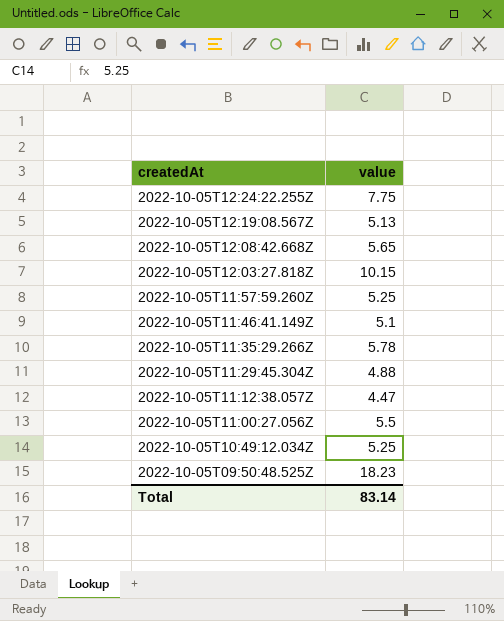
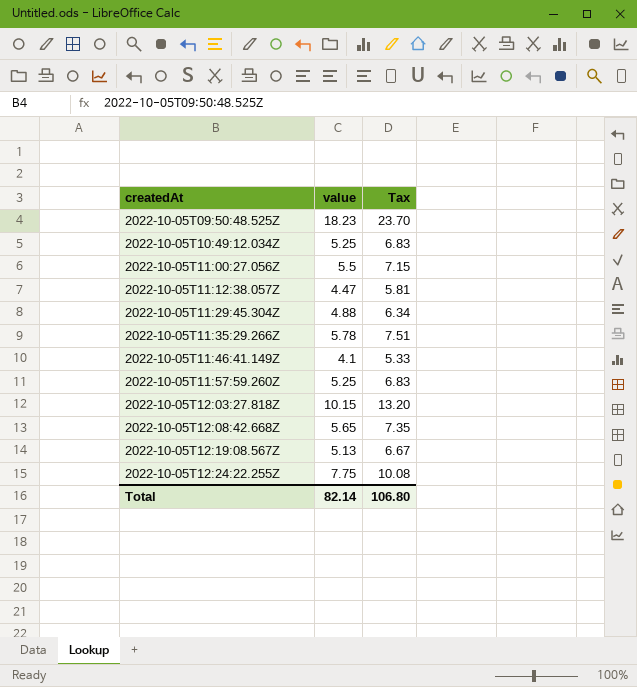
row order: createdAt descending -> createdAt ascending
column Tax | formula: none -> [value] * 1.3
2022-10-05T11:46:41.149Z | value: 5.1 -> 4.1
Total | value: 83.14 -> 82.14

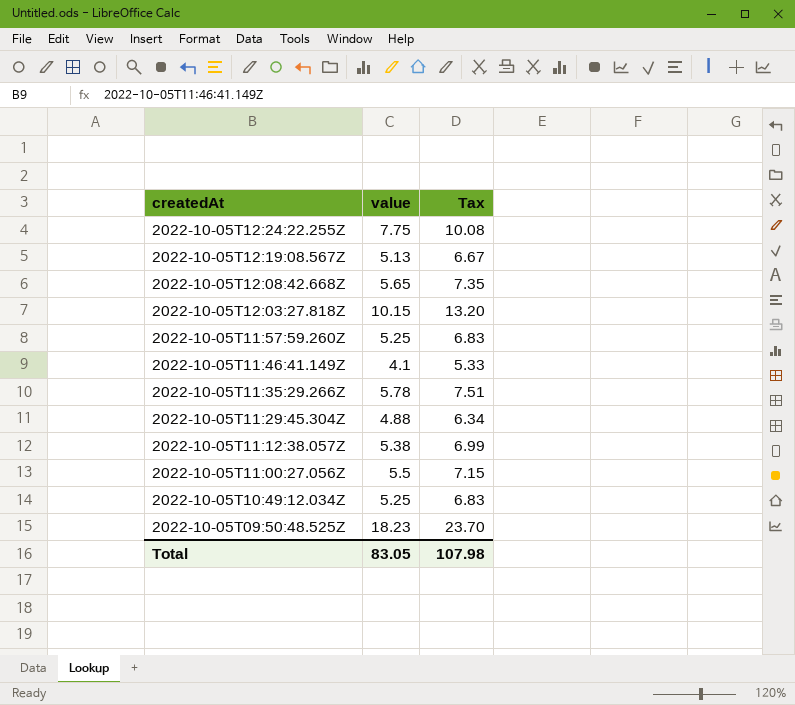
row order: createdAt ascending -> createdAt descending
2022-10-05T11:12:38.057Z | value: 4.47 -> 5.38
2022-10-05T11:12:38.057Z | Tax: 5.81 -> 6.99
Total | value: 82.14 -> 83.05
Total | Tax: 106.80 -> 107.98

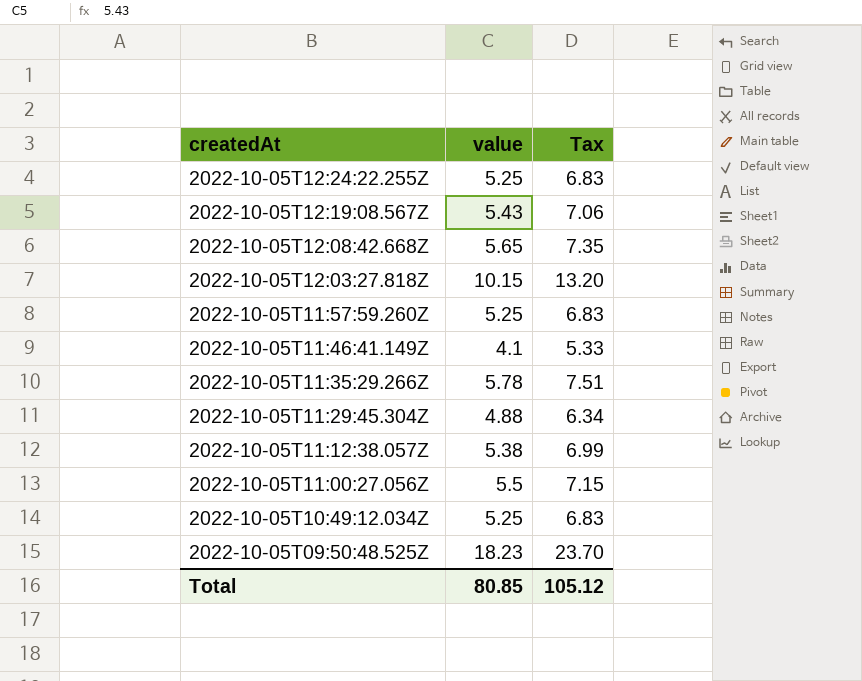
2022-10-05T12:24:22.255Z | value: 7.75 -> 5.25
2022-10-05T12:24:22.255Z | Tax: 10.08 -> 6.83
2022-10-05T12:19:08.567Z | value: 5.13 -> 5.43
2022-10-05T12:19:08.567Z | Tax: 6.67 -> 7.06
Total | value: 83.05 -> 80.85
Total | Tax: 107.98 -> 105.12

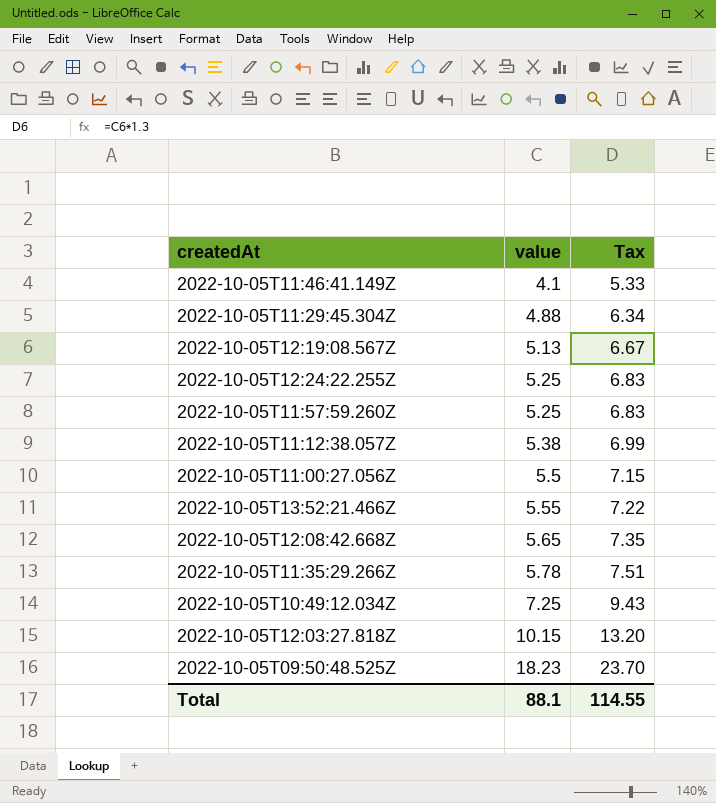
row order: createdAt descending -> value ascending
2022-10-05T12:19:08.567Z | value: 5.43 -> 5.13
2022-10-05T12:19:08.567Z | Tax: 7.06 -> 6.67
row 2022-10-05T13:52:21.466Z: none -> 5.55 | 7.22
2022-10-05T10:49:12.034Z | value: 5.25 -> 7.25
2022-10-05T10:49:12.034Z | Tax: 6.83 -> 9.43
Total | value: 80.85 -> 88.1
Total | Tax: 105.12 -> 114.55

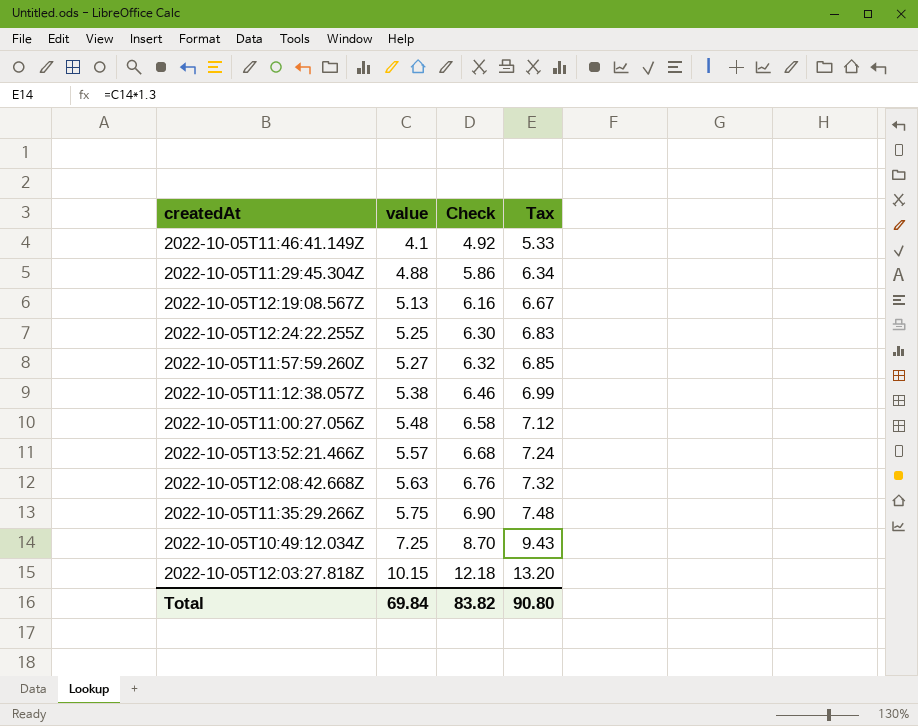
column Check | formula: none -> [value] * 1.2
row 2022-10-05T09:50:48.525Z: 18.23 | 23.70 -> none
2022-10-05T11:57:59.260Z | value: 5.25 -> 5.27
2022-10-05T11:57:59.260Z | Tax: 6.83 -> 6.85
2022-10-05T11:00:27.056Z | value: 5.5 -> 5.48
2022-10-05T11:00:27.056Z | Tax: 7.15 -> 7.12
2022-10-05T13:52:21.466Z | value: 5.55 -> 5.57
2022-10-05T13:52:21.466Z | Tax: 7.22 -> 7.24
2022-10-05T12:08:42.668Z | value: 5.65 -> 5.63
2022-10-05T12:08:42.668Z | Tax: 7.35 -> 7.32
2022-10-05T11:35:29.266Z | value: 5.78 -> 5.75
2022-10-05T11:35:29.266Z | Tax: 7.51 -> 7.48
Total | value: 88.1 -> 69.84
Total | Tax: 114.55 -> 90.80

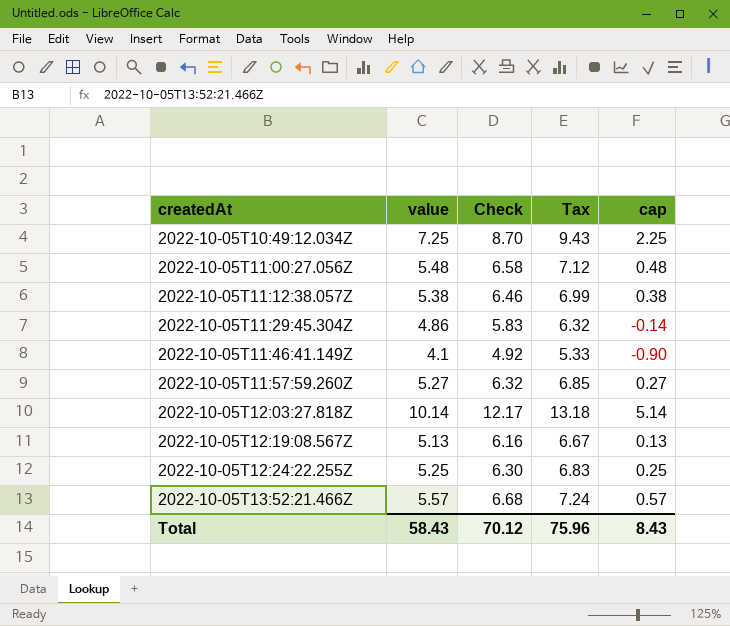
row order: value ascending -> createdAt ascending
column cap | formula: none -> [value] - 5
row 2022-10-05T12:08:42.668Z: 5.63 | 6.76 | 7.32 -> none
row 2022-10-05T11:35:29.266Z: 5.75 | 6.90 | 7.48 -> none
2022-10-05T11:29:45.304Z | value: 4.88 -> 4.86
2022-10-05T11:29:45.304Z | Check: 5.86 -> 5.83
2022-10-05T11:29:45.304Z | Tax: 6.34 -> 6.32
2022-10-05T12:03:27.818Z | value: 10.15 -> 10.14
2022-10-05T12:03:27.818Z | Check: 12.18 -> 12.17
2022-10-05T12:03:27.818Z | Tax: 13.20 -> 13.18
Total | value: 69.84 -> 58.43
Total | Check: 83.82 -> 70.12
Total | Tax: 90.80 -> 75.96

